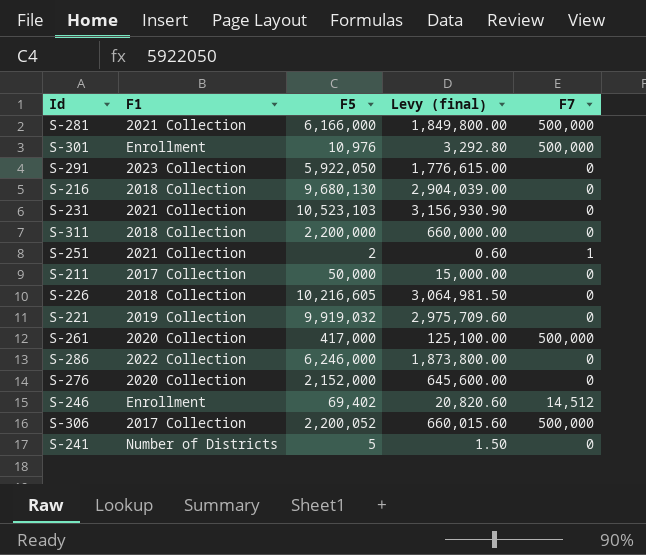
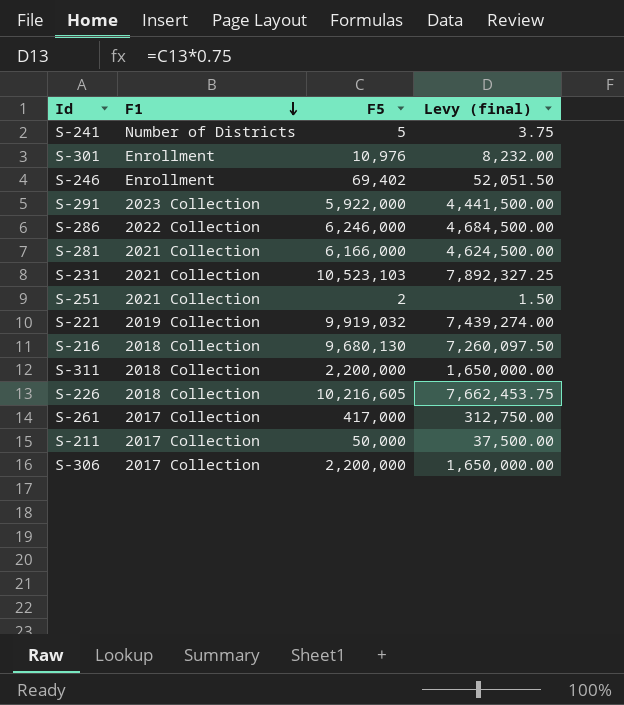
row order: none -> F1 descending
column F7 | position: 5 -> none
column Levy (final) | formula: [F5] * 0.3 -> [F5] * 0.75
row S-276: 2020 Collection | 2,152,000 | 645,600.00 | 0 -> none
S-291 | F5: 5,922,050 -> 5,922,000
S-261 | F1: 2020 Collection -> 2017 Collection
S-306 | F5: 2,200,052 -> 2,200,000

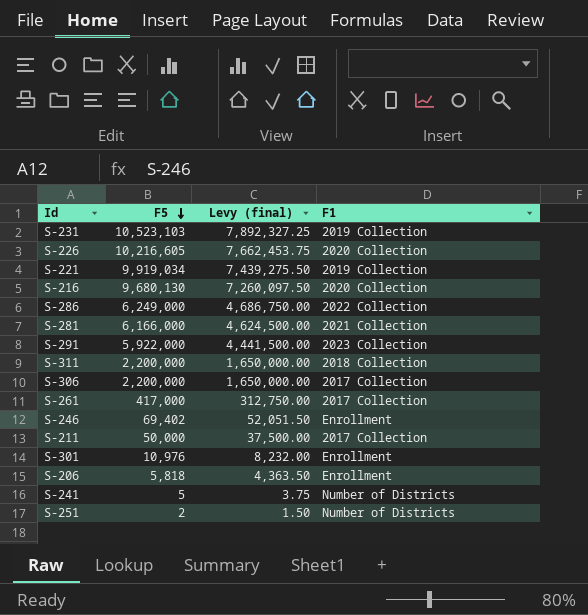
row order: F1 descending -> F5 descending
column F1 | position: 2 -> 4
S-231 | F1: 2021 Collection -> 2019 Collection
S-226 | F1: 2018 Collection -> 2020 Collection
S-221 | F5: 9,919,032 -> 9,919,034
S-221 | Levy (final): 7,439,274.00 -> 7,439,275.50
S-216 | F1: 2018 Collection -> 2020 Collection
S-286 | F5: 6,246,000 -> 6,249,000
S-286 | Levy (final): 4,684,500.00 -> 4,686,750.00
row S-206: none -> 5,818 | 4,363.50 | Enrollment
S-251 | F1: 2021 Collection -> Number of Districts

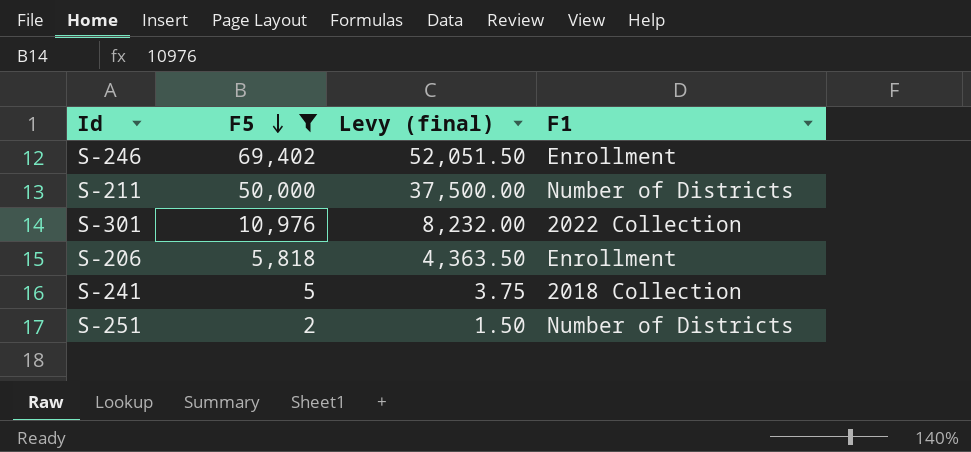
filter: none -> F5 <= 69,402
S-211 | F1: 2017 Collection -> Number of Districts
S-301 | F1: Enrollment -> 2022 Collection
S-241 | F1: Number of Districts -> 2018 Collection

